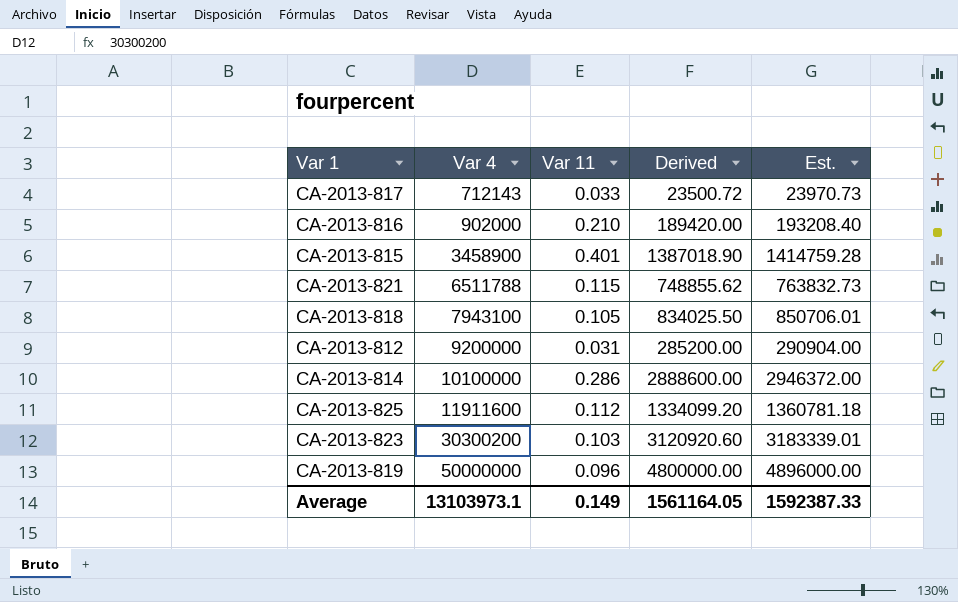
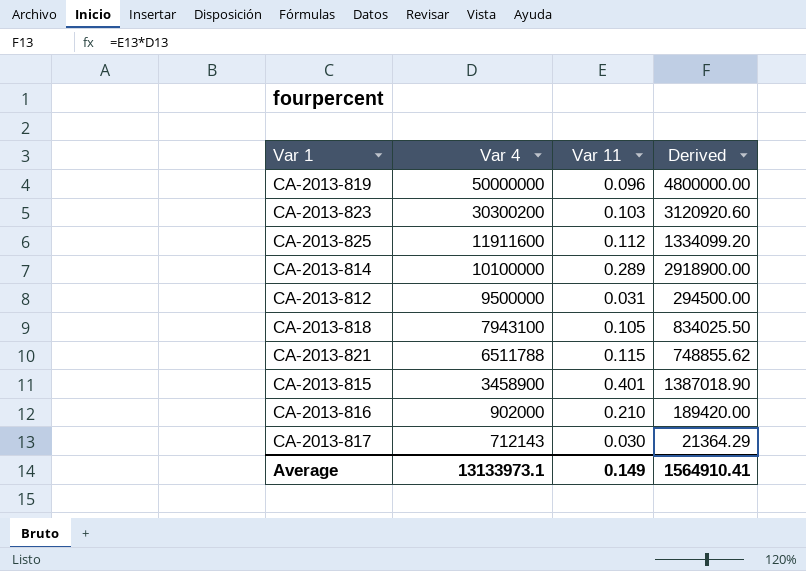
row order: Var 4 ascending -> Var 4 descending
column Est. | formula: [Derived] * 1.02 -> none
CA-2013-814 | Var 11: 0.286 -> 0.289
CA-2013-814 | Derived: 2888600.00 -> 2918900.00
CA-2013-812 | Var 4: 9200000 -> 9500000
CA-2013-812 | Derived: 285200.00 -> 294500.00
CA-2013-817 | Var 11: 0.033 -> 0.030
CA-2013-817 | Derived: 23500.72 -> 21364.29
Average | Var 4: 13103973.1 -> 13133973.1
Average | Derived: 1561164.05 -> 1564910.41

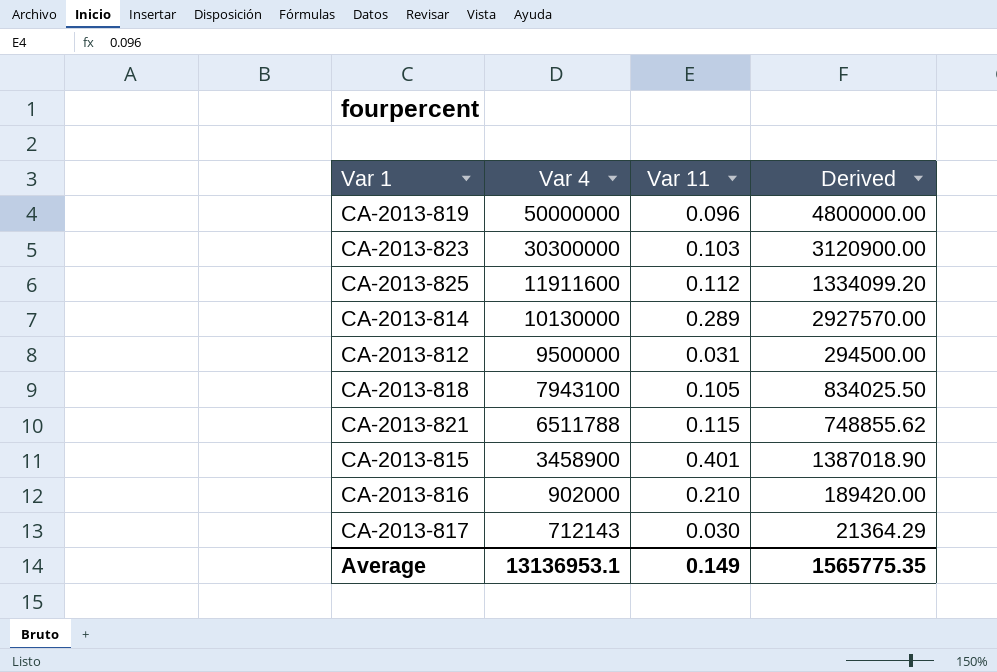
CA-2013-823 | Var 4: 30300200 -> 30300000
CA-2013-823 | Derived: 3120920.60 -> 3120900.00
CA-2013-814 | Var 4: 10100000 -> 10130000
CA-2013-814 | Derived: 2918900.00 -> 2927570.00
Average | Var 4: 13133973.1 -> 13136953.1
Average | Derived: 1564910.41 -> 1565775.35

